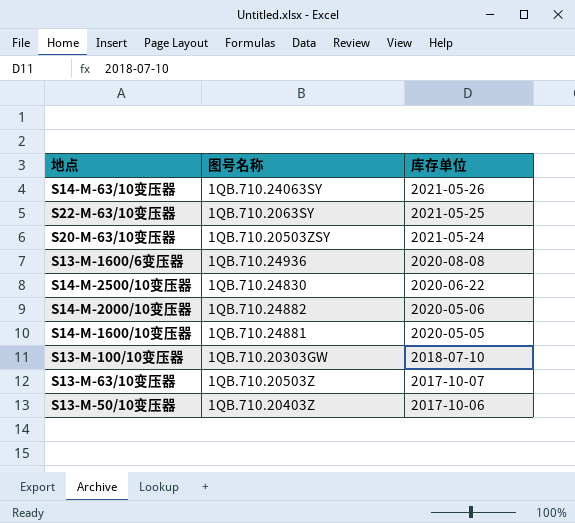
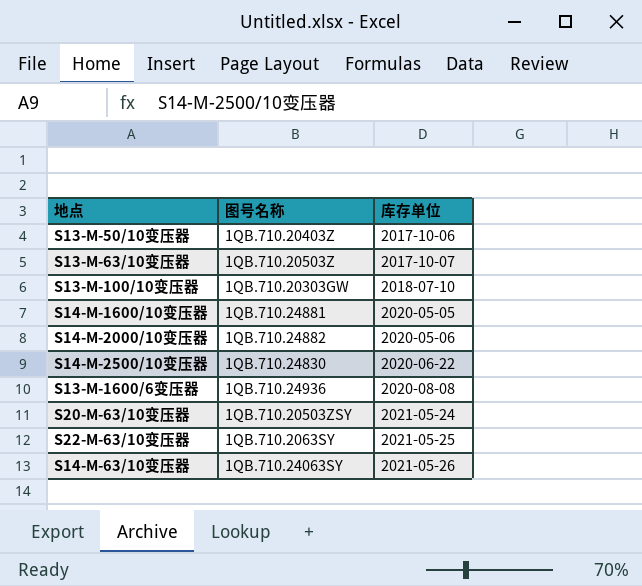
row order: 库存单位 descending -> 库存单位 ascending

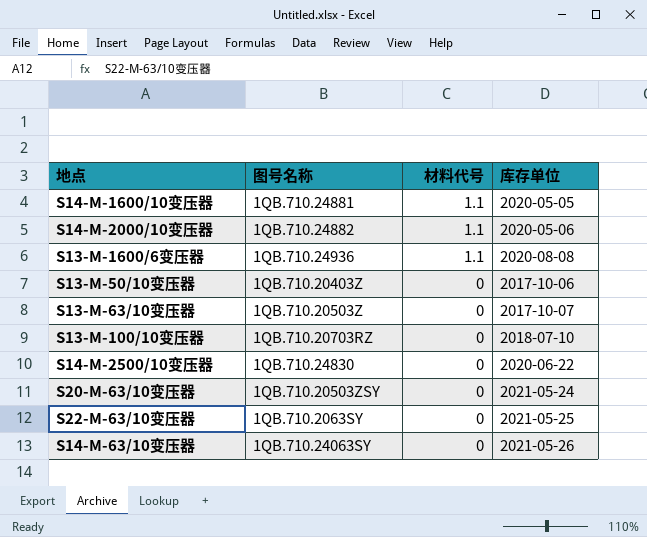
row order: 库存单位 ascending -> 材料代号 descending
column 材料代号 | position: none -> 3
S13-M-100/10变压器 | 图号名称: 1QB.710.20303GW -> 1QB.710.20703RZ

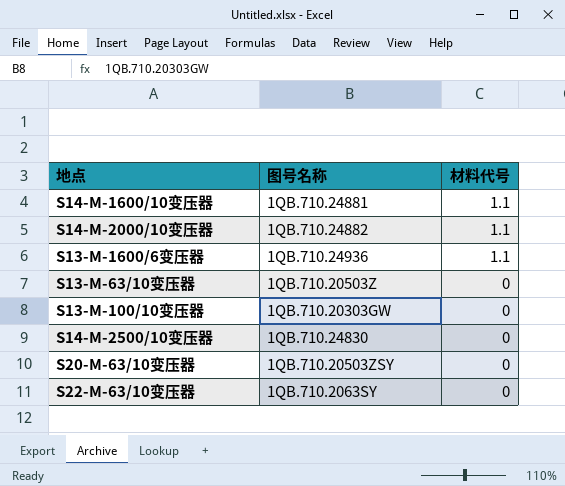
column 库存单位 | position: 4 -> none
row S13-M-50/10变压器: 1QB.710.20403Z | 0 | 2017-10-06 -> none
row S14-M-63/10变压器: 1QB.710.24063SY | 0 | 2021-05-26 -> none
S13-M-100/10变压器 | 图号名称: 1QB.710.20703RZ -> 1QB.710.20303GW

